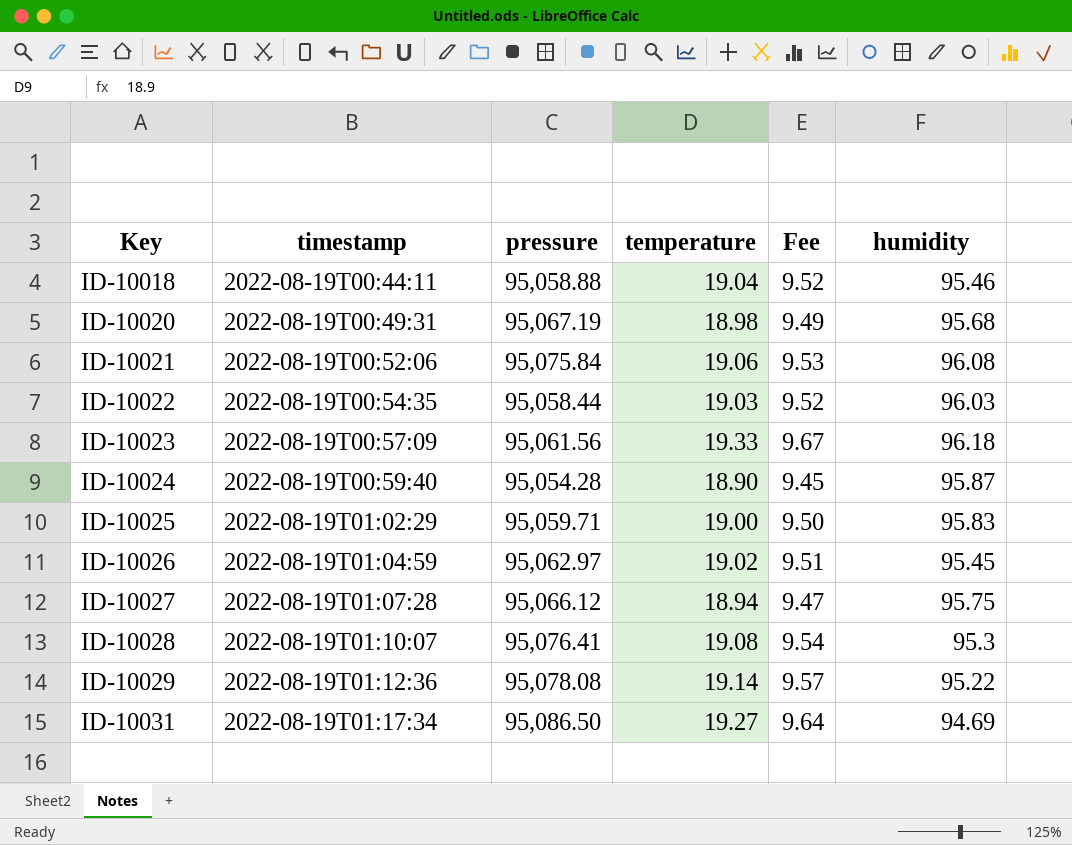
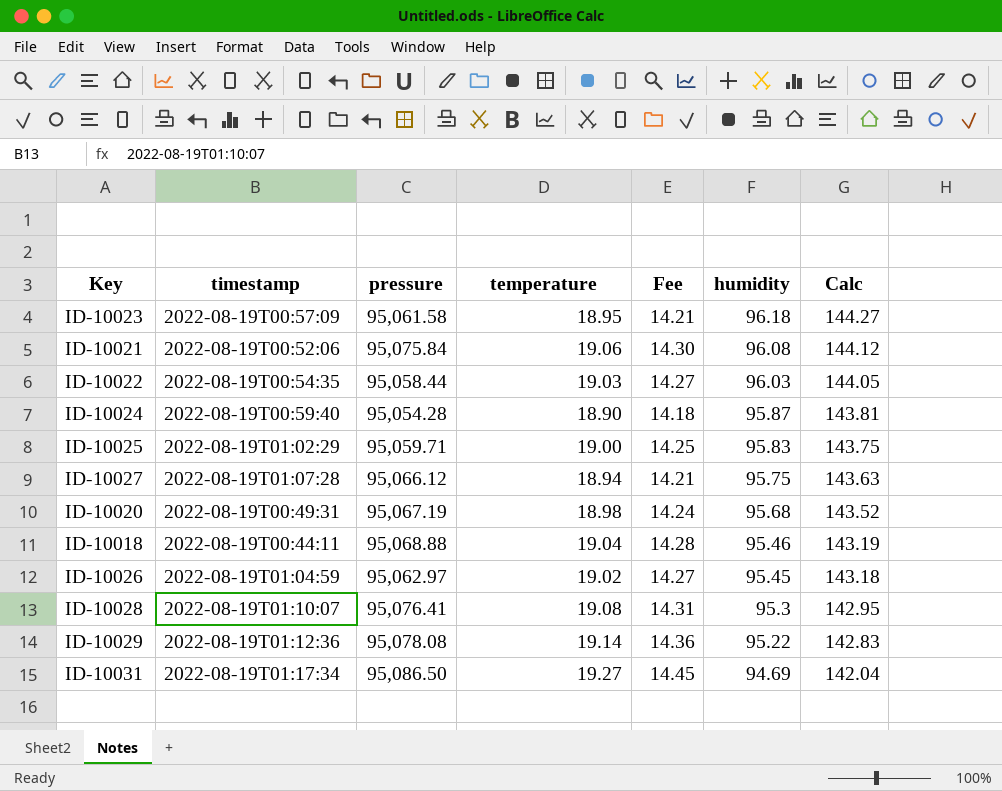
row order: Key ascending -> humidity descending
column Fee | formula: [temperature] * 0.5 -> [temperature] * 0.75
column Calc | formula: none -> [humidity] * 1.5
ID-10023 | pressure: 95,061.56 -> 95,061.58
ID-10023 | temperature: 19.33 -> 18.95
ID-10018 | pressure: 95,058.88 -> 95,068.88

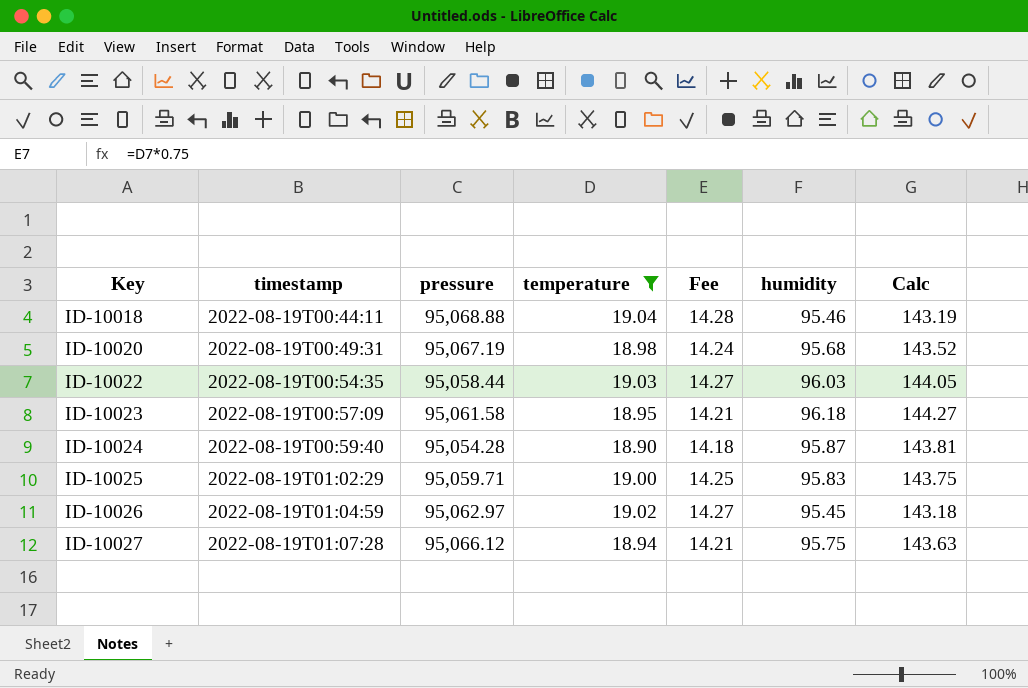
filter: none -> temperature <= 19.04
row order: humidity descending -> Key ascending

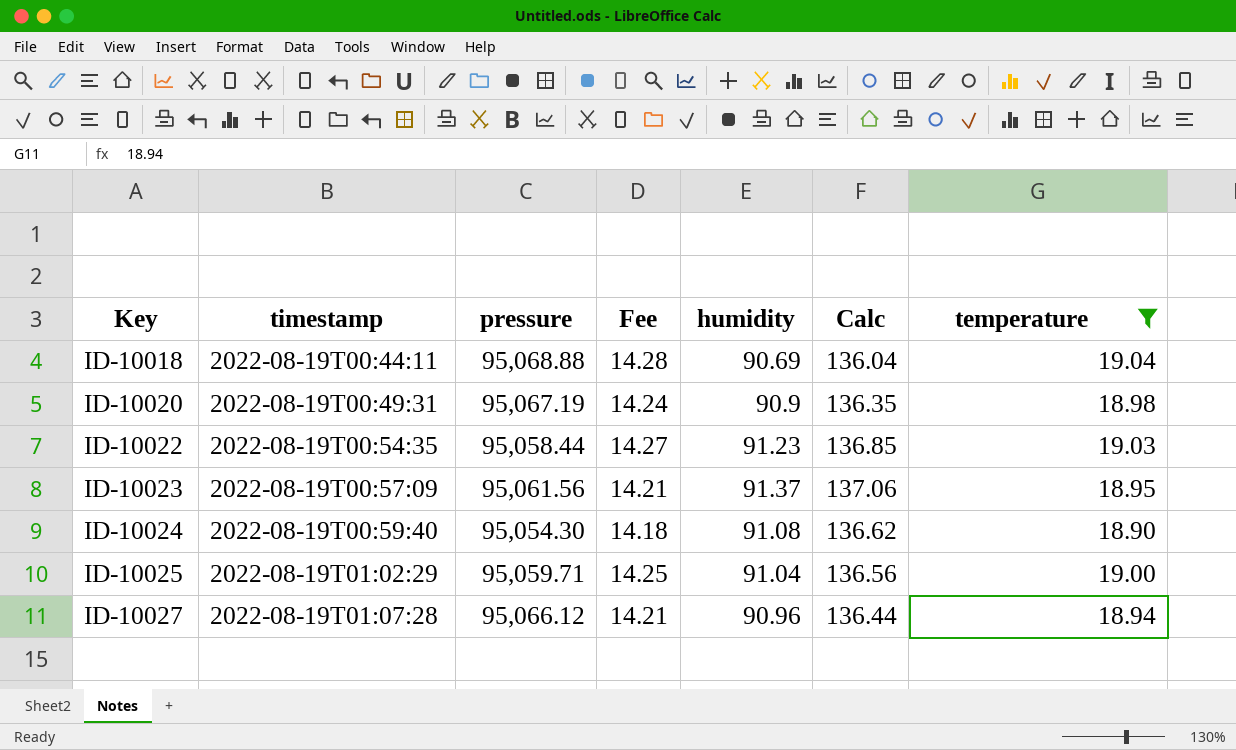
column temperature | position: 4 -> 7
row ID-10026: 2022-08-19T01:04:59 | 95,062.97 | 19.02 | 14.27 | 95.45 | 143.18 -> none
ID-10018 | humidity: 95.46 -> 90.69
ID-10018 | Calc: 143.19 -> 136.04
ID-10020 | humidity: 95.68 -> 90.9
ID-10020 | Calc: 143.52 -> 136.35
ID-10022 | humidity: 96.03 -> 91.23
ID-10022 | Calc: 144.05 -> 136.85
ID-10023 | pressure: 95,061.58 -> 95,061.56
ID-10023 | humidity: 96.18 -> 91.37
ID-10023 | Calc: 144.27 -> 137.06
ID-10024 | pressure: 95,054.28 -> 95,054.30
ID-10024 | humidity: 95.87 -> 91.08
ID-10024 | Calc: 143.81 -> 136.62
ID-10025 | humidity: 95.83 -> 91.04
ID-10025 | Calc: 143.75 -> 136.56
ID-10027 | humidity: 95.75 -> 90.96
ID-10027 | Calc: 143.63 -> 136.44

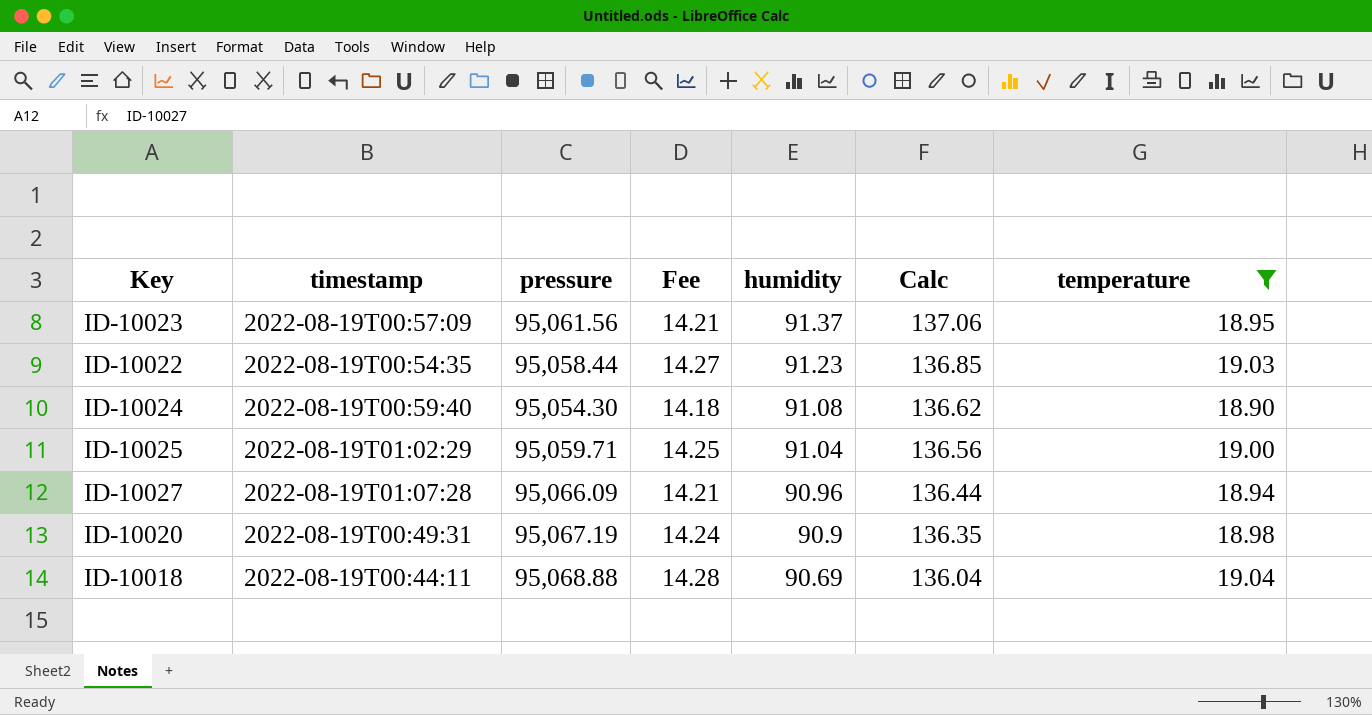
row order: Key ascending -> humidity descending
ID-10027 | pressure: 95,066.12 -> 95,066.09

